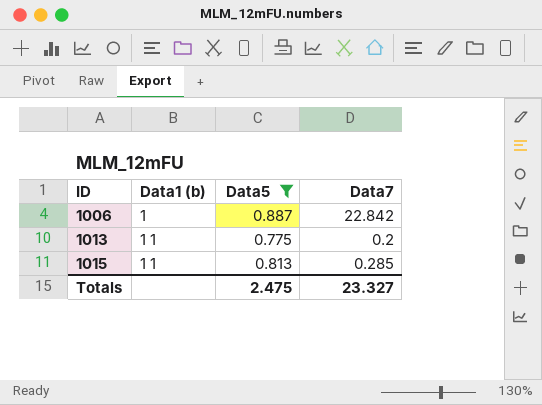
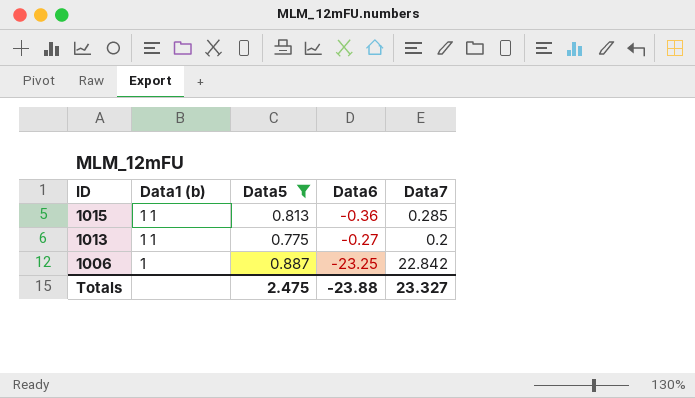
row order: ID ascending -> ID descending
column Data6 | position: none -> 4

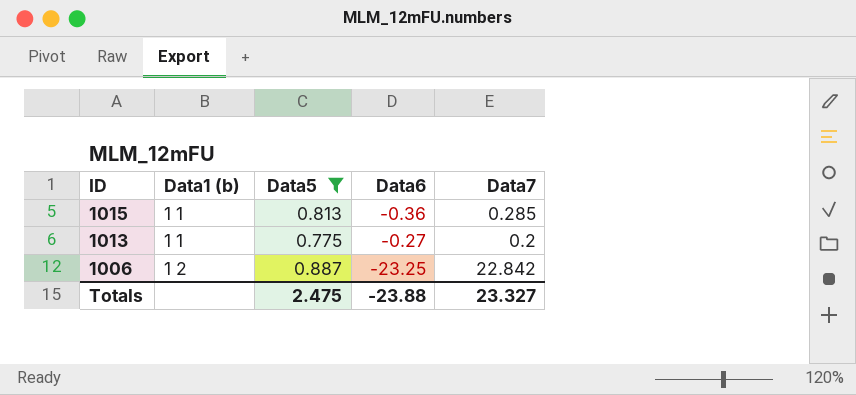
1006 | Data1 (b): 1 -> 1 2

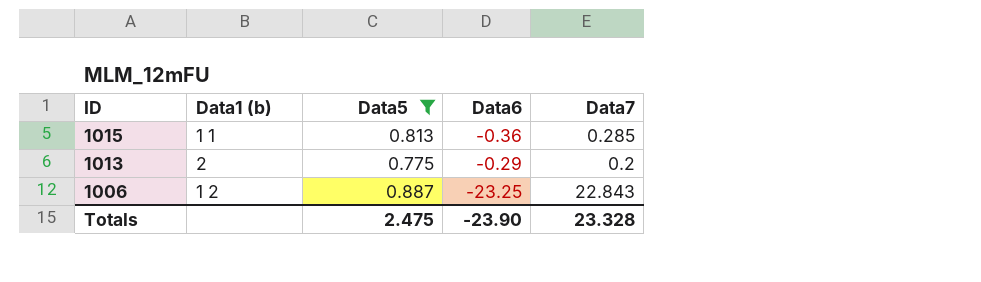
1013 | Data1 (b): 1 1 -> 2
1013 | Data6: -0.27 -> -0.29
1006 | Data7: 22.842 -> 22.843
Totals | Data6: -23.88 -> -23.90
Totals | Data7: 23.327 -> 23.328

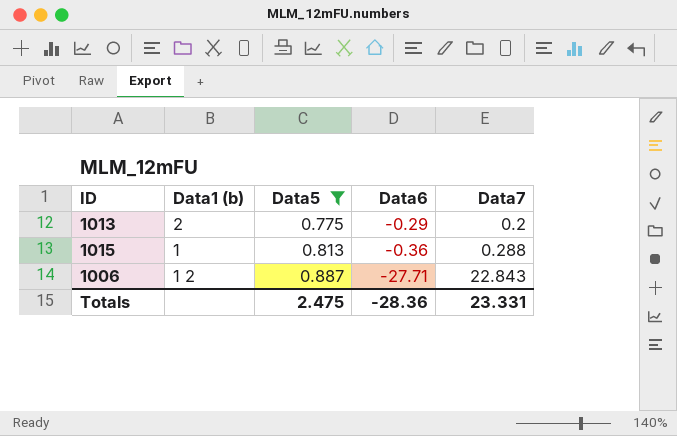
row order: ID descending -> Data5 ascending
1015 | Data1 (b): 1 1 -> 1
1015 | Data7: 0.285 -> 0.288
1006 | Data6: -23.25 -> -27.71
Totals | Data6: -23.90 -> -28.36
Totals | Data7: 23.328 -> 23.331

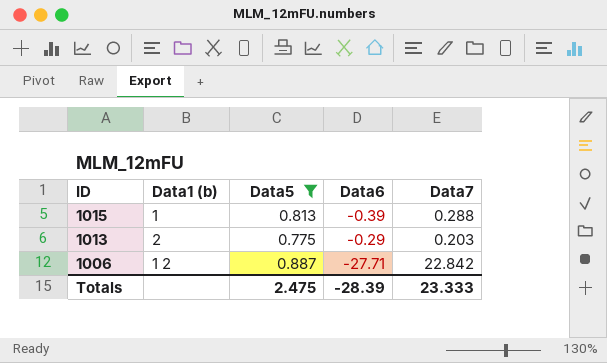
row order: Data5 ascending -> ID descending
1015 | Data6: -0.36 -> -0.39
1013 | Data7: 0.2 -> 0.203
1006 | Data7: 22.843 -> 22.842
Totals | Data6: -28.36 -> -28.39
Totals | Data7: 23.331 -> 23.333

